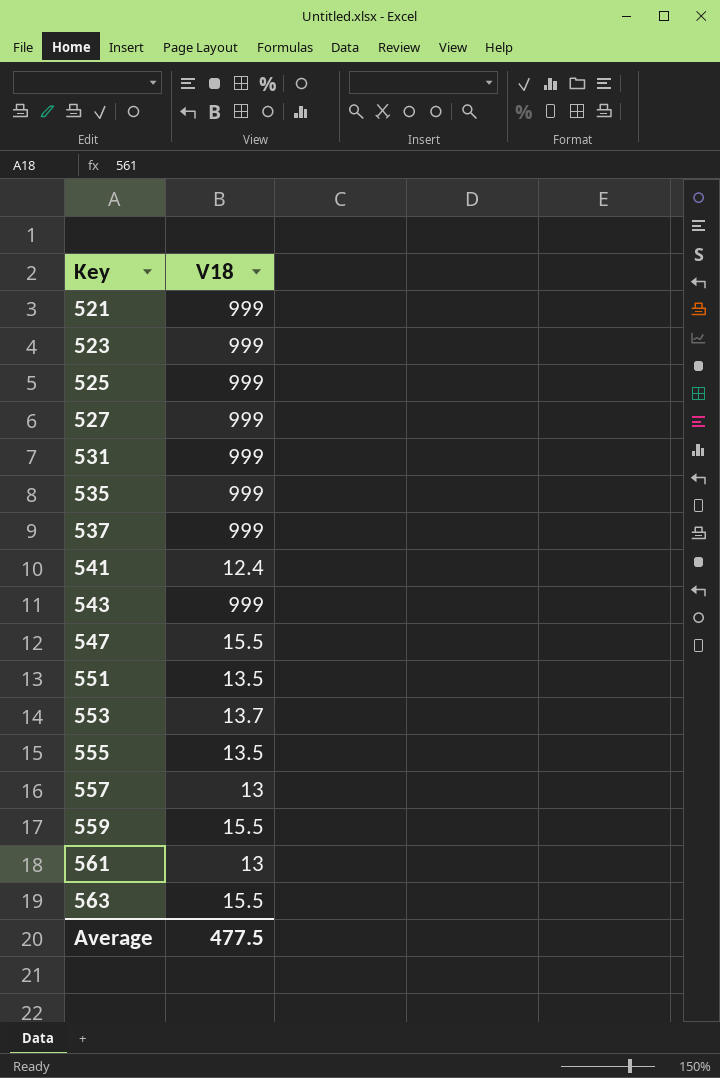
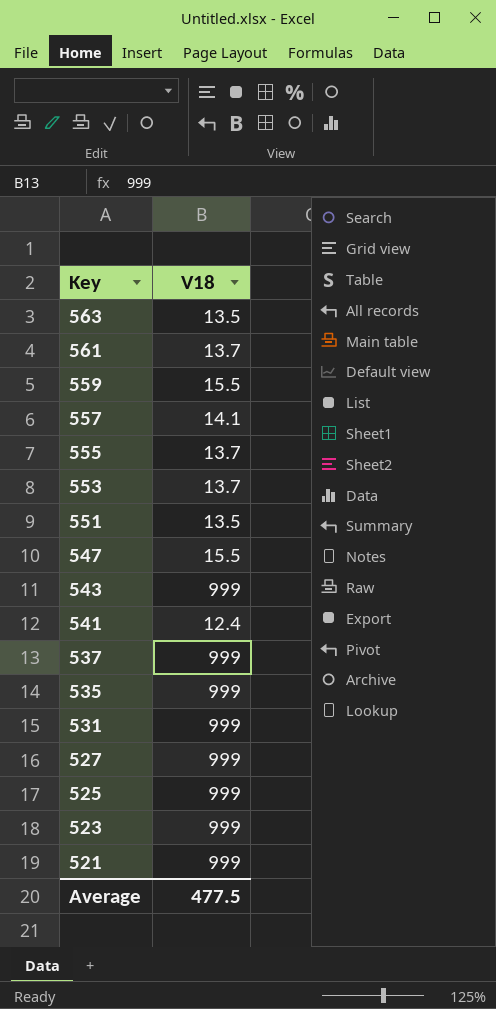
row order: Key ascending -> Key descending
563 | V18: 15.5 -> 13.5
561 | V18: 13 -> 13.7
557 | V18: 13 -> 14.1
555 | V18: 13.5 -> 13.7

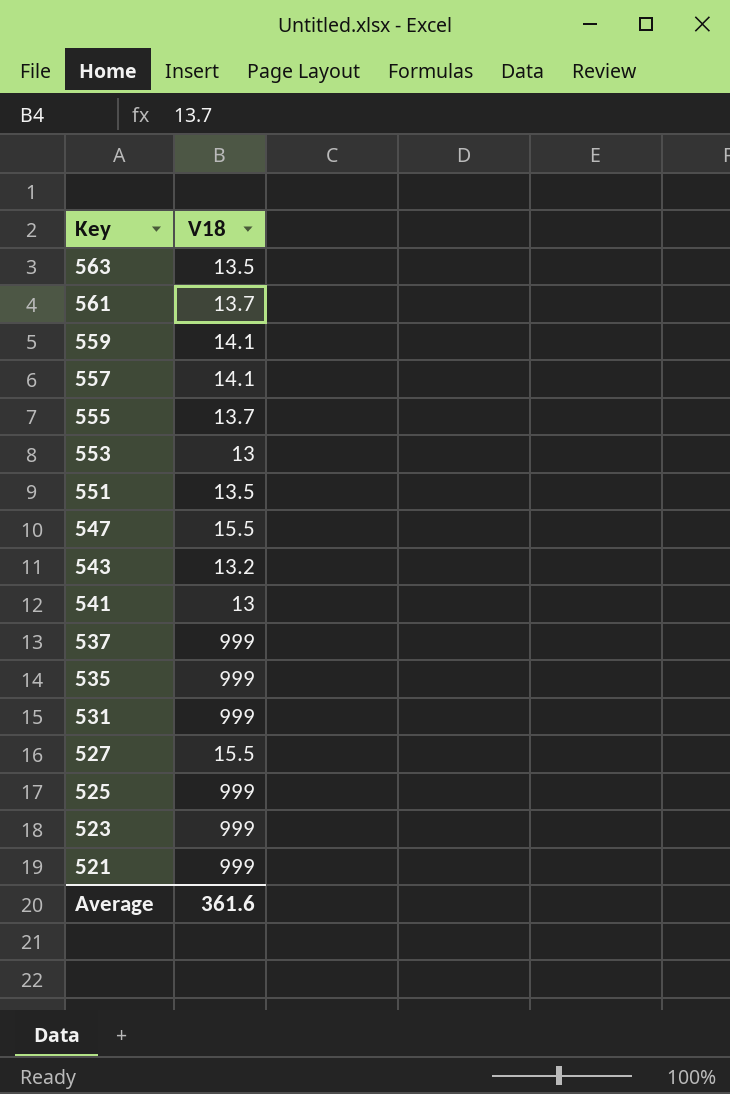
559 | V18: 15.5 -> 14.1
553 | V18: 13.7 -> 13
543 | V18: 999 -> 13.2
541 | V18: 12.4 -> 13
527 | V18: 999 -> 15.5
Average | V18: 477.5 -> 361.6

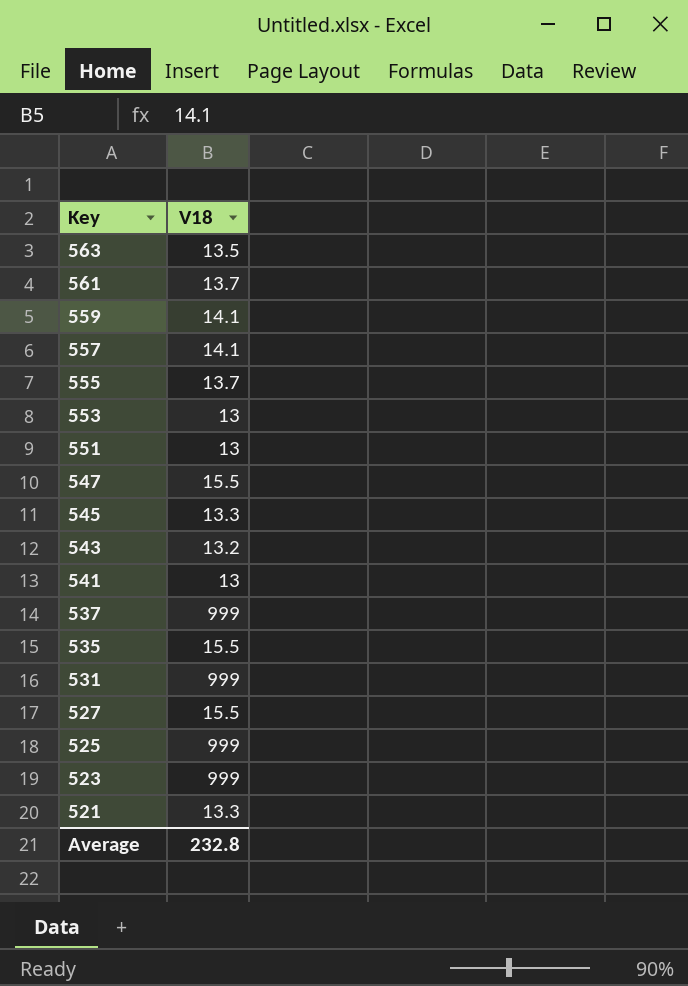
551 | V18: 13.5 -> 13
row 545: none -> 13.3
535 | V18: 999 -> 15.5
521 | V18: 999 -> 13.3
Average | V18: 361.6 -> 232.8

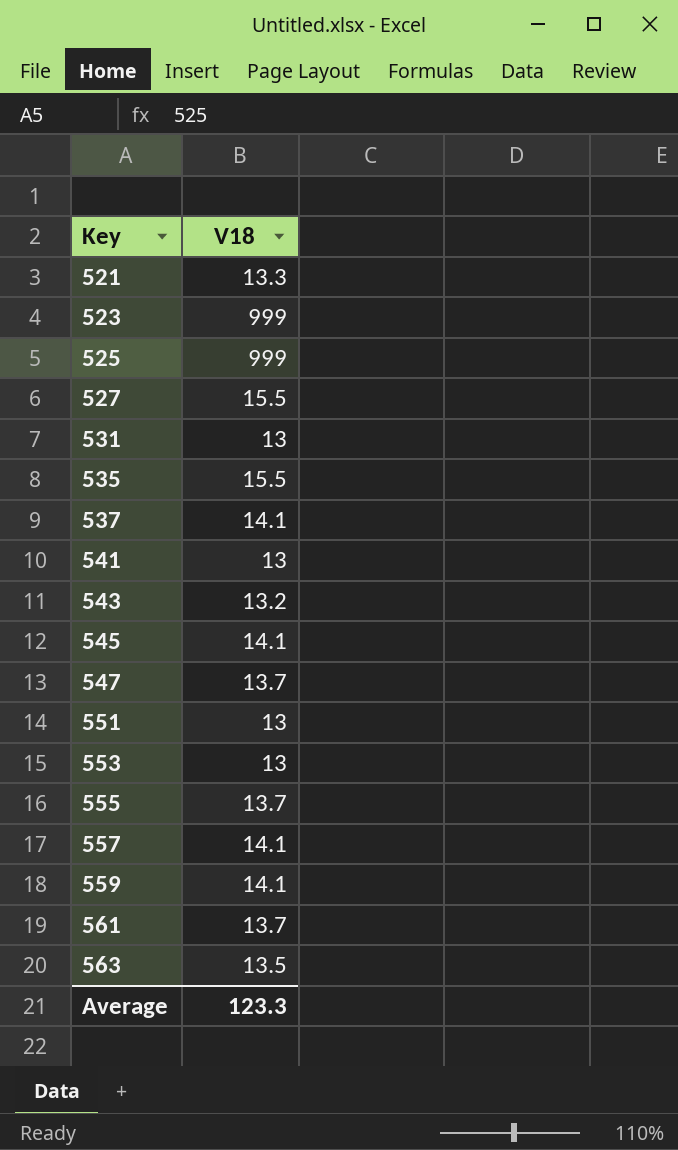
row order: Key descending -> Key ascending
531 | V18: 999 -> 13
537 | V18: 999 -> 14.1
545 | V18: 13.3 -> 14.1
547 | V18: 15.5 -> 13.7
Average | V18: 232.8 -> 123.3

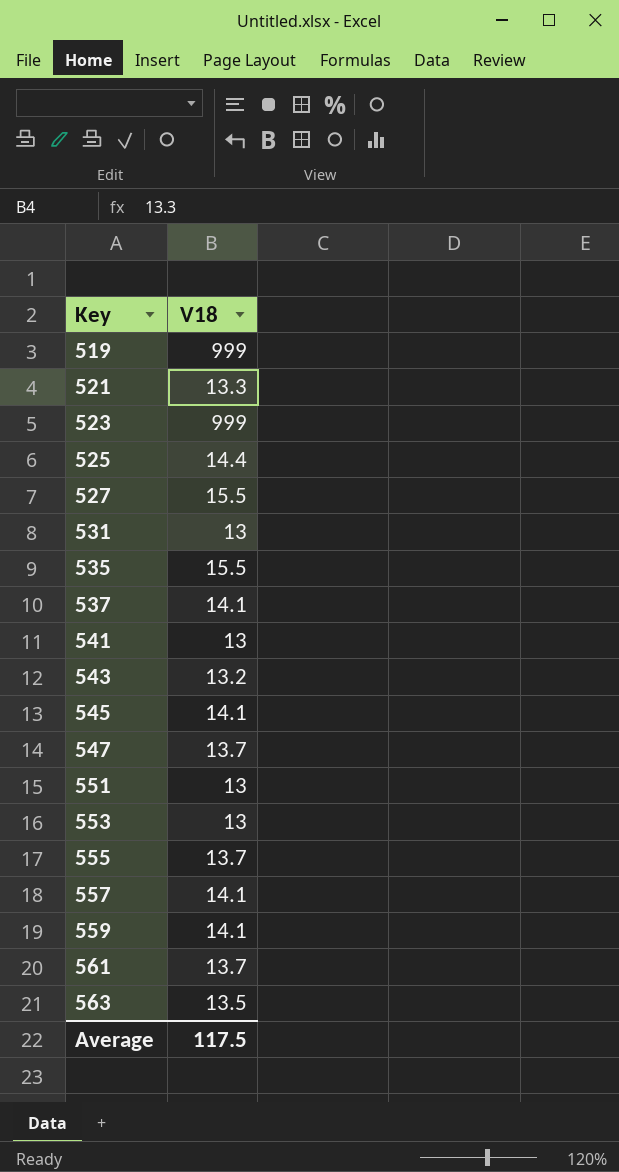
row 519: none -> 999
525 | V18: 999 -> 14.4
Average | V18: 123.3 -> 117.5

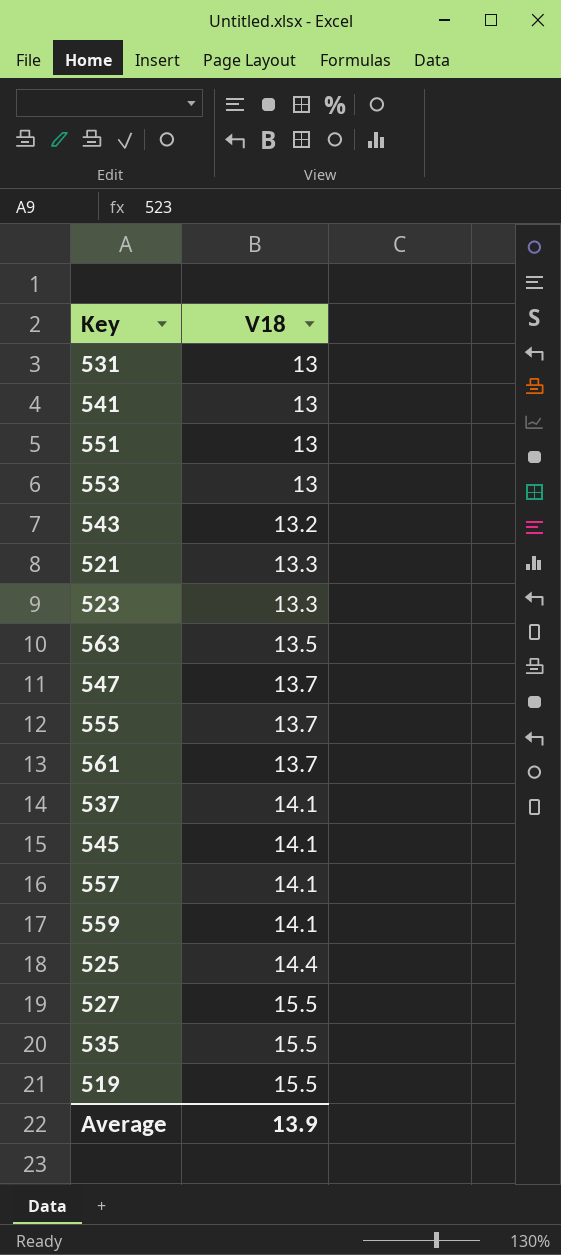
row order: Key ascending -> V18 ascending
523 | V18: 999 -> 13.3
519 | V18: 999 -> 15.5
Average | V18: 117.5 -> 13.9

